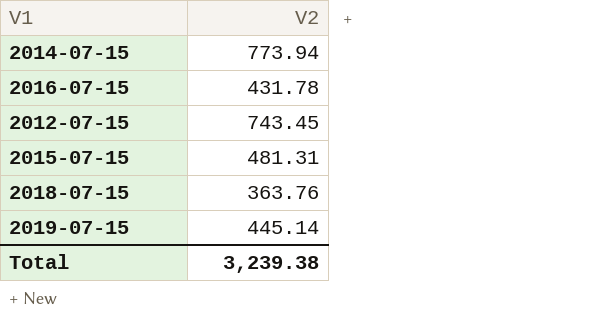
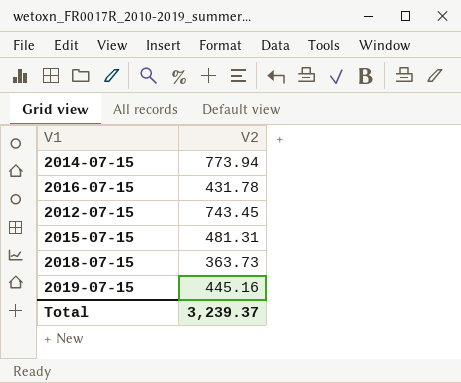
2018-07-15 | V2: 363.76 -> 363.73
2019-07-15 | V2: 445.14 -> 445.16
Total | V2: 3,239.38 -> 3,239.37

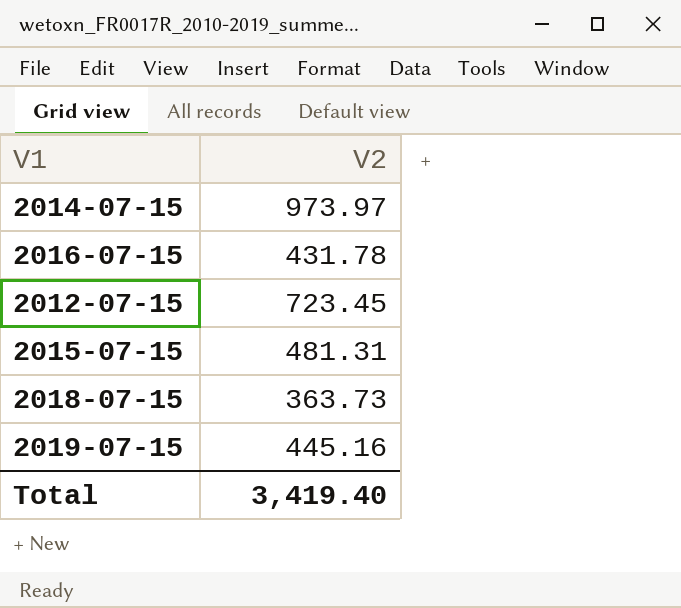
2014-07-15 | V2: 773.94 -> 973.97
2012-07-15 | V2: 743.45 -> 723.45
Total | V2: 3,239.37 -> 3,419.40

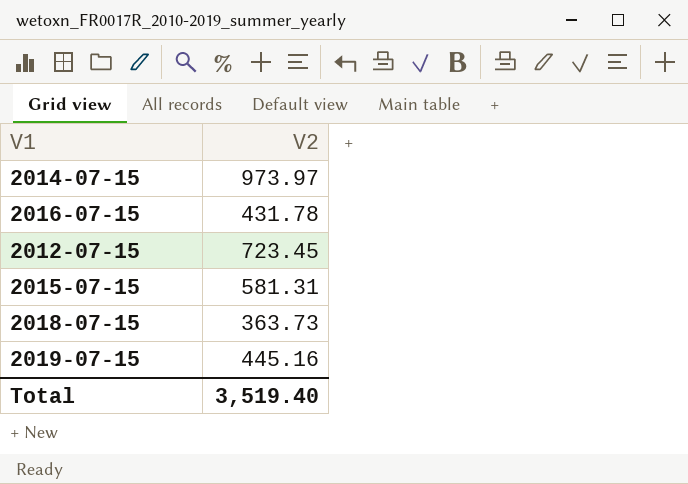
2015-07-15 | V2: 481.31 -> 581.31
Total | V2: 3,419.40 -> 3,519.40

